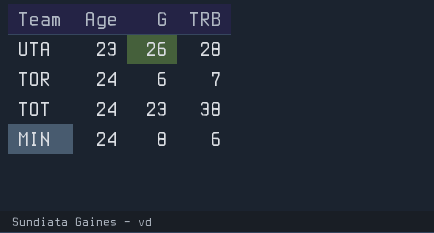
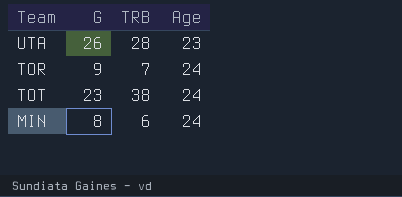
column Age | position: 2 -> 4
TOR | G: 6 -> 9

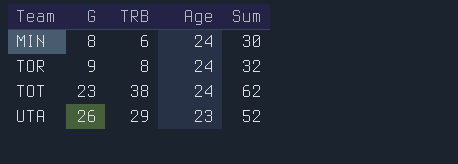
row order: Age ascending -> Team ascending
column Sum | formula: none -> [TRB] + [Age]
TOR | TRB: 7 -> 8
UTA | TRB: 28 -> 29

